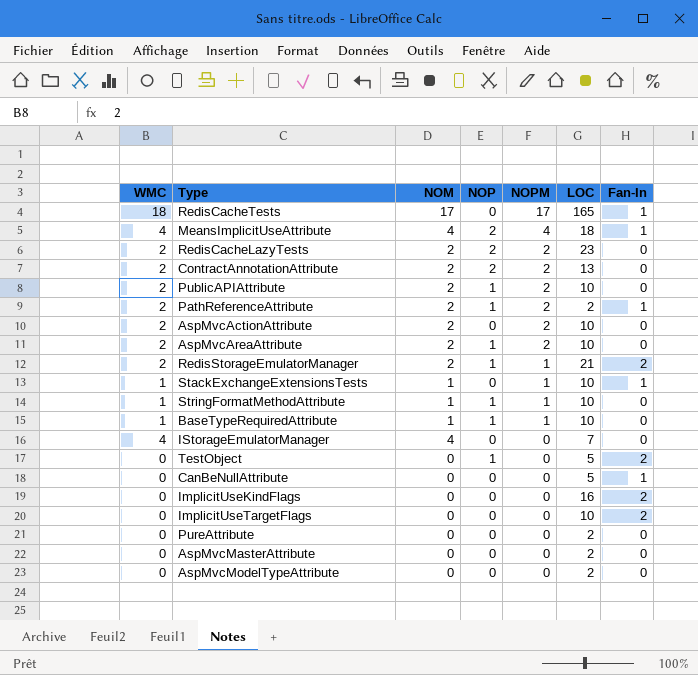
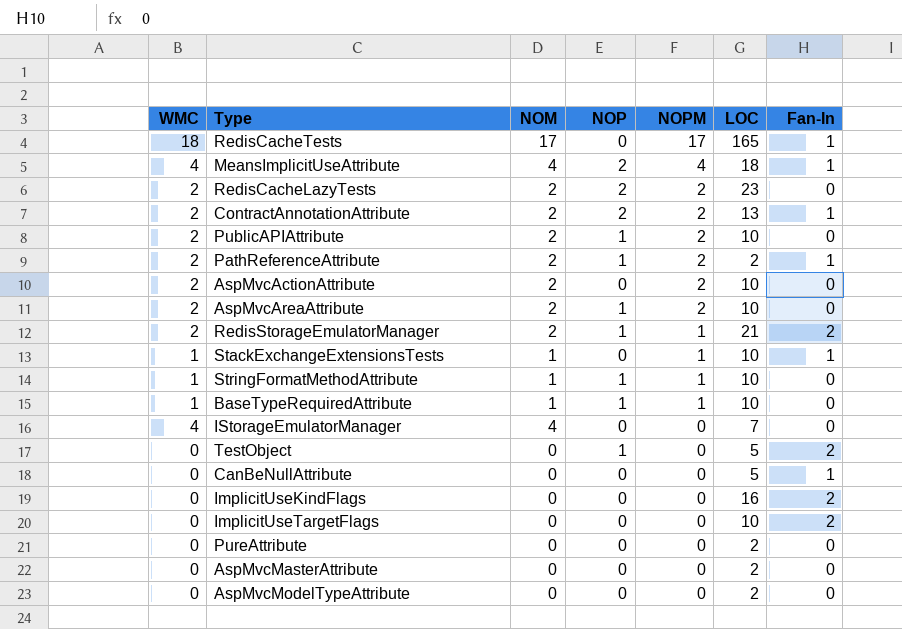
ContractAnnotationAttribute | Fan-In: 0 -> 1

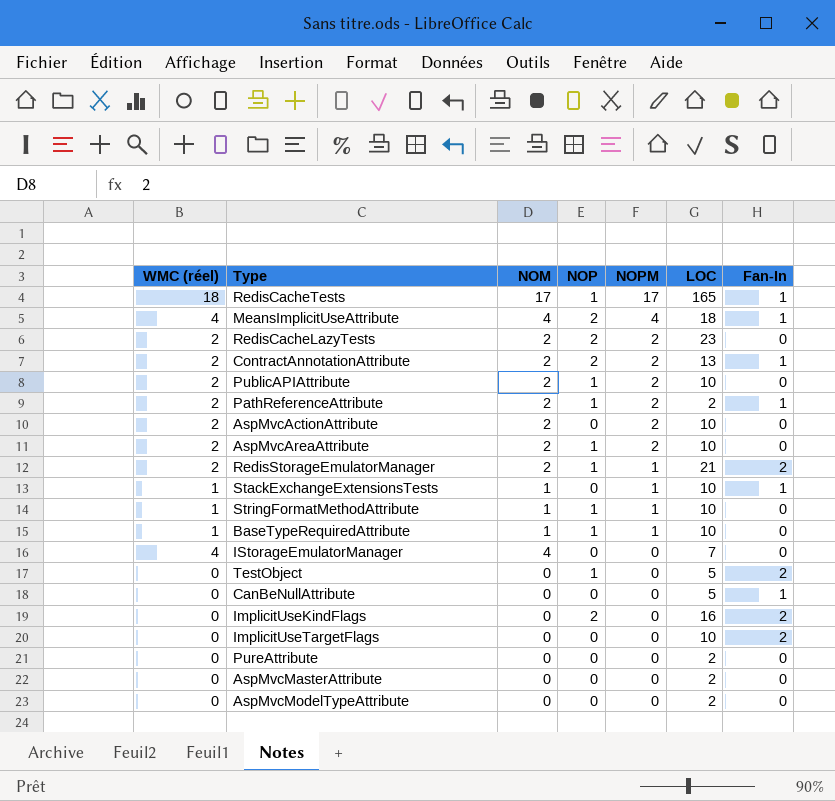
column name: WMC -> WMC (réel)
RedisCacheTests | NOP: 0 -> 1
ImplicitUseKindFlags | NOP: 0 -> 2

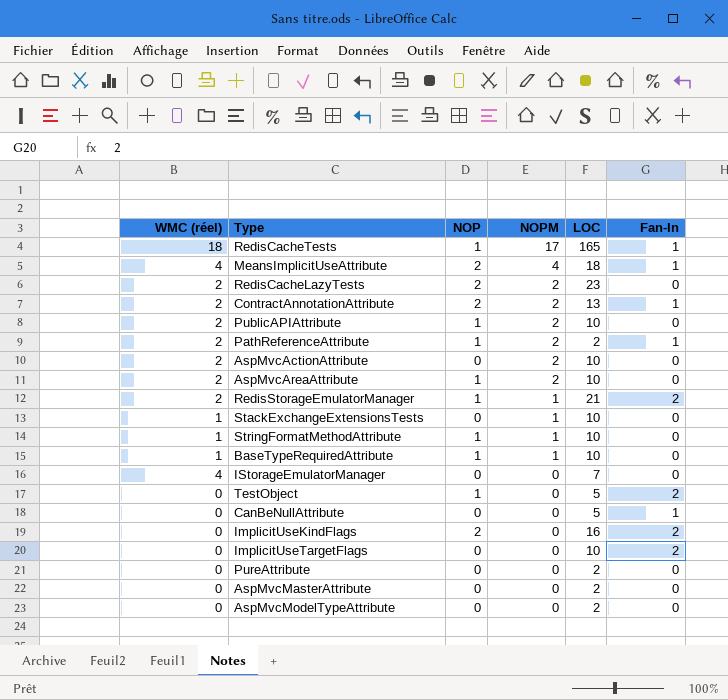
column NOM | position: 3 -> none
StackExchangeExtensionsTests | Fan-In: 1 -> 0

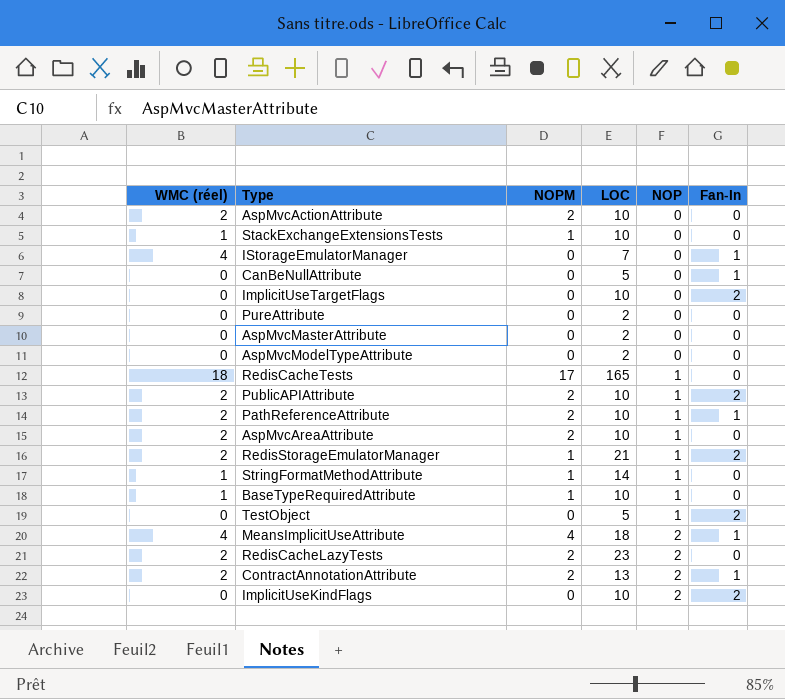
row order: NOPM descending -> NOP ascending
column NOP | position: 3 -> 5
IStorageEmulatorManager | Fan-In: 0 -> 1
RedisCacheTests | Fan-In: 1 -> 0
PublicAPIAttribute | Fan-In: 0 -> 2
PathReferenceAttribute | LOC: 2 -> 10
StringFormatMethodAttribute | LOC: 10 -> 14
ImplicitUseKindFlags | LOC: 16 -> 10

